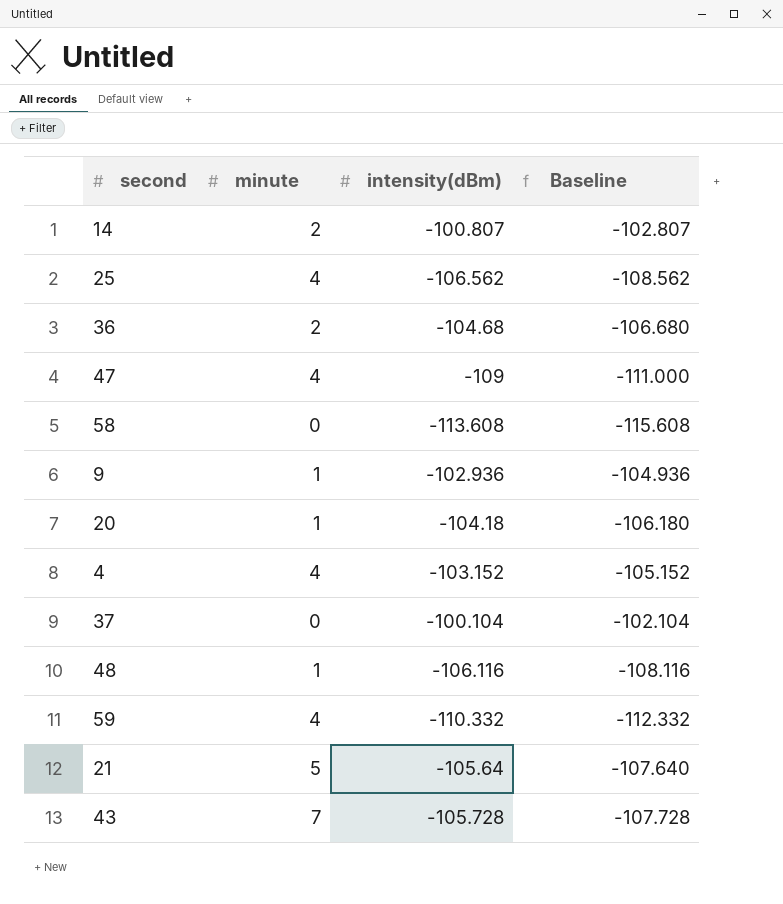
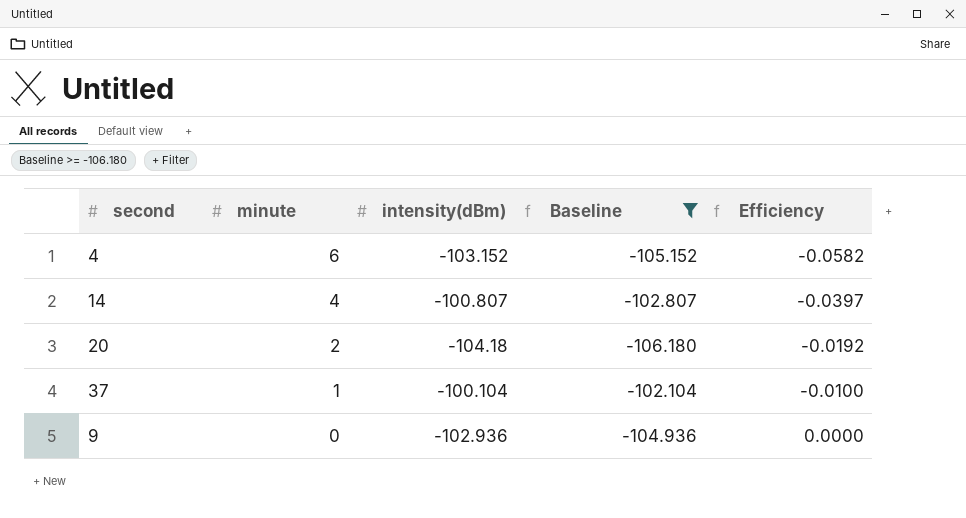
filter: none -> Baseline >= -106.180
row order: none -> minute descending
column Efficiency | formula: none -> [minute] / [intensity(dBm)]
4 | minute: 4 -> 6
14 | minute: 2 -> 4
20 | minute: 1 -> 2
37 | minute: 0 -> 1
9 | minute: 1 -> 0

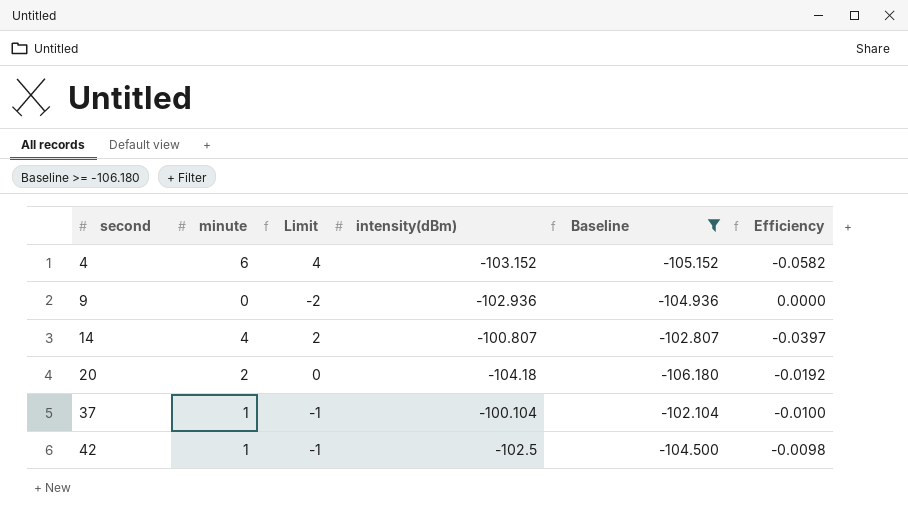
row order: minute descending -> second ascending
column Limit | formula: none -> [minute] - 2
row 42: none -> 1 | -1 | -102.5 | -104.500 | -0.0098

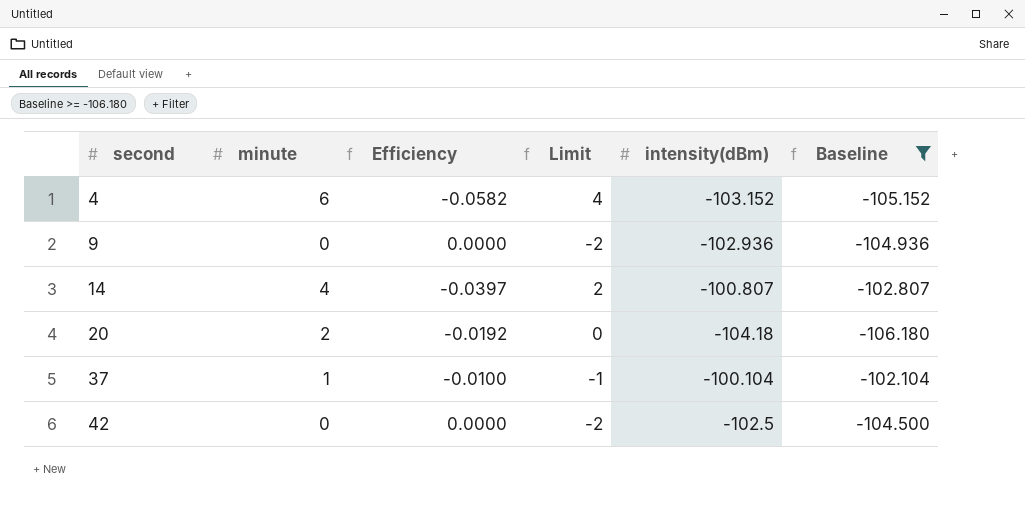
column Efficiency | position: 6 -> 3
42 | minute: 1 -> 0
42 | Efficiency: -0.0098 -> 0.0000
42 | Limit: -1 -> -2

